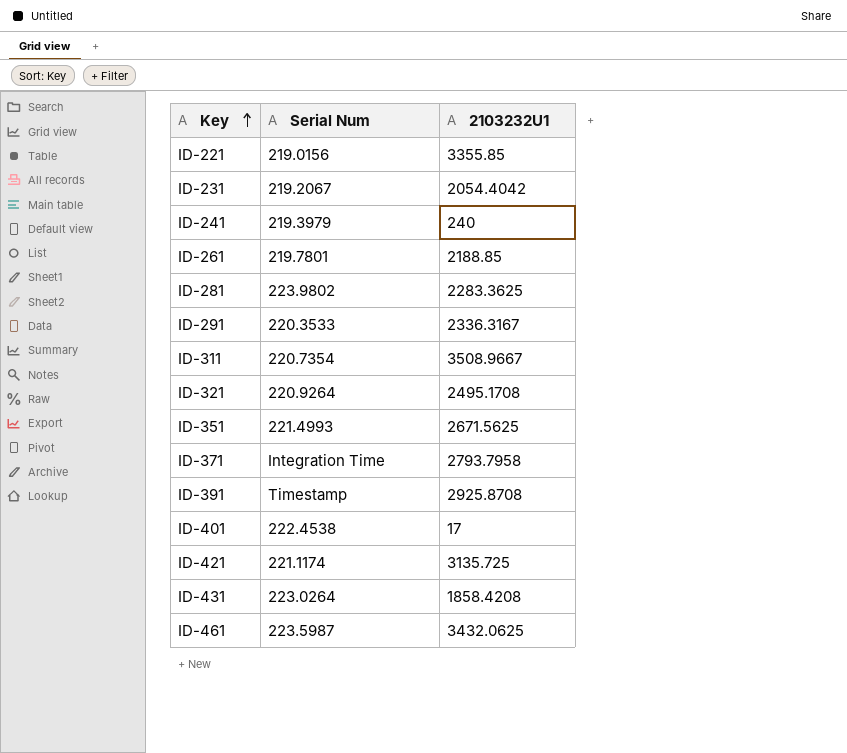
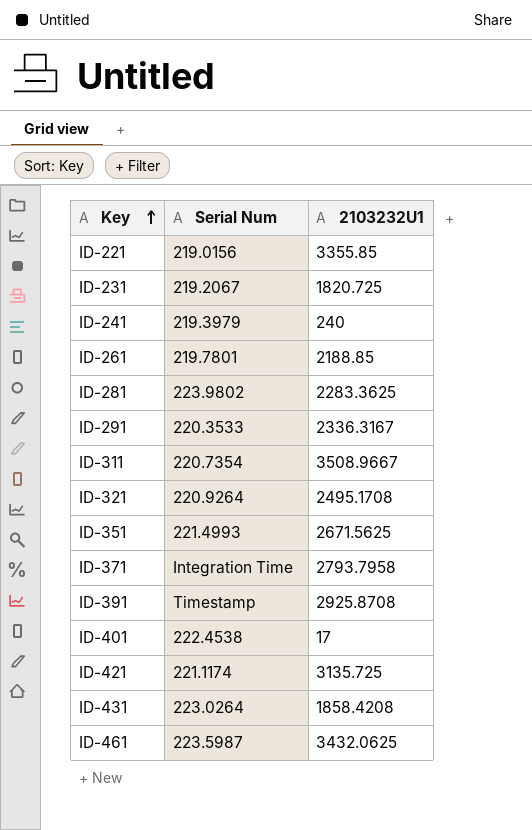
ID-231 | 2103232U1: 2054.4042 -> 1820.725

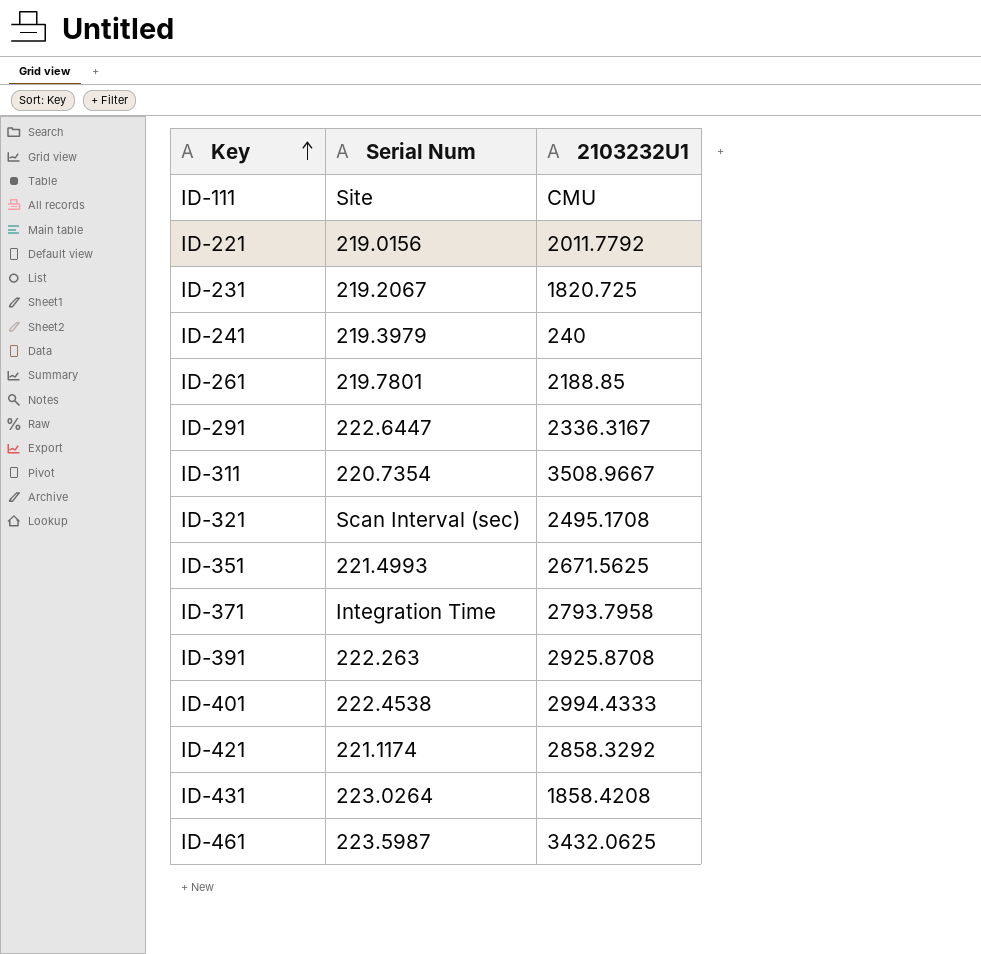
row ID-281: 223.9802 | 2283.3625 -> none
row ID-111: none -> Site | CMU
ID-221 | 2103232U1: 3355.85 -> 2011.7792
ID-291 | Serial Num: 220.3533 -> 222.6447
ID-321 | Serial Num: 220.9264 -> Scan Interval (sec)
ID-391 | Serial Num: Timestamp -> 222.263
ID-401 | 2103232U1: 17 -> 2994.4333
ID-421 | 2103232U1: 3135.725 -> 2858.3292

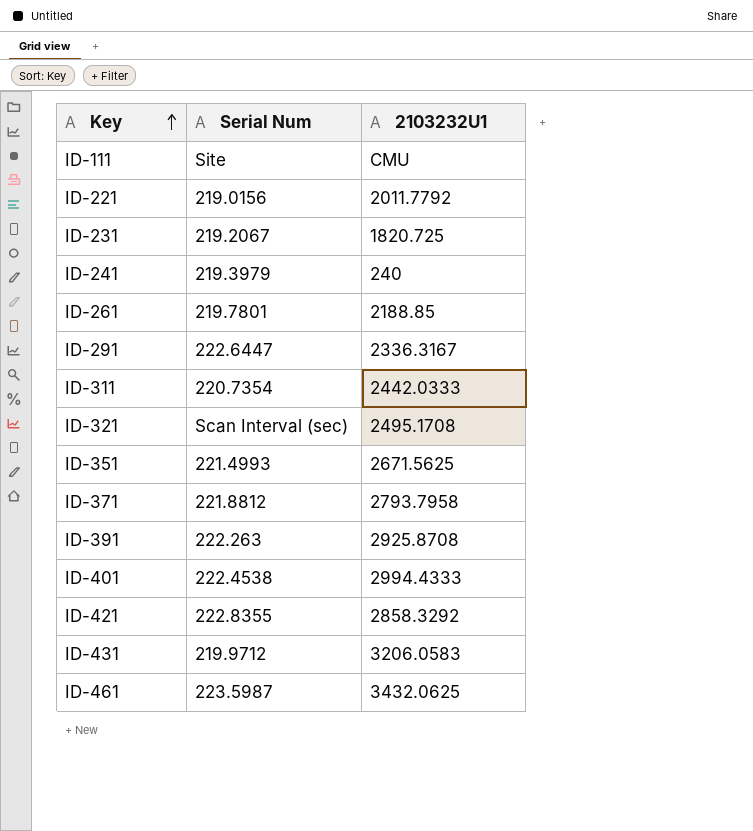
ID-311 | 2103232U1: 3508.9667 -> 2442.0333
ID-371 | Serial Num: Integration Time -> 221.8812
ID-421 | Serial Num: 221.1174 -> 222.8355
ID-431 | Serial Num: 223.0264 -> 219.9712
ID-431 | 2103232U1: 1858.4208 -> 3206.0583

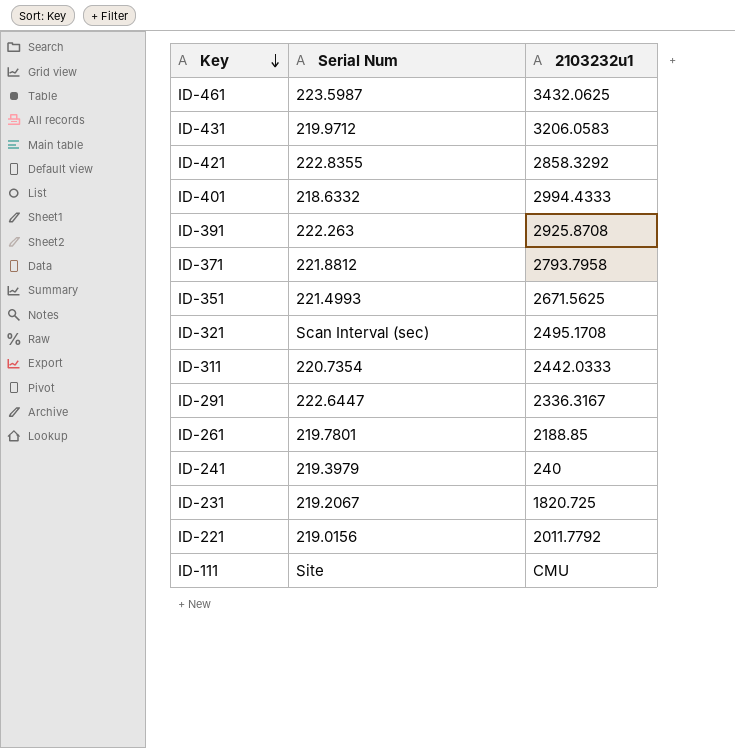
row order: Key ascending -> Key descending
column name: 2103232U1 -> 2103232u1
ID-401 | Serial Num: 222.4538 -> 218.6332

